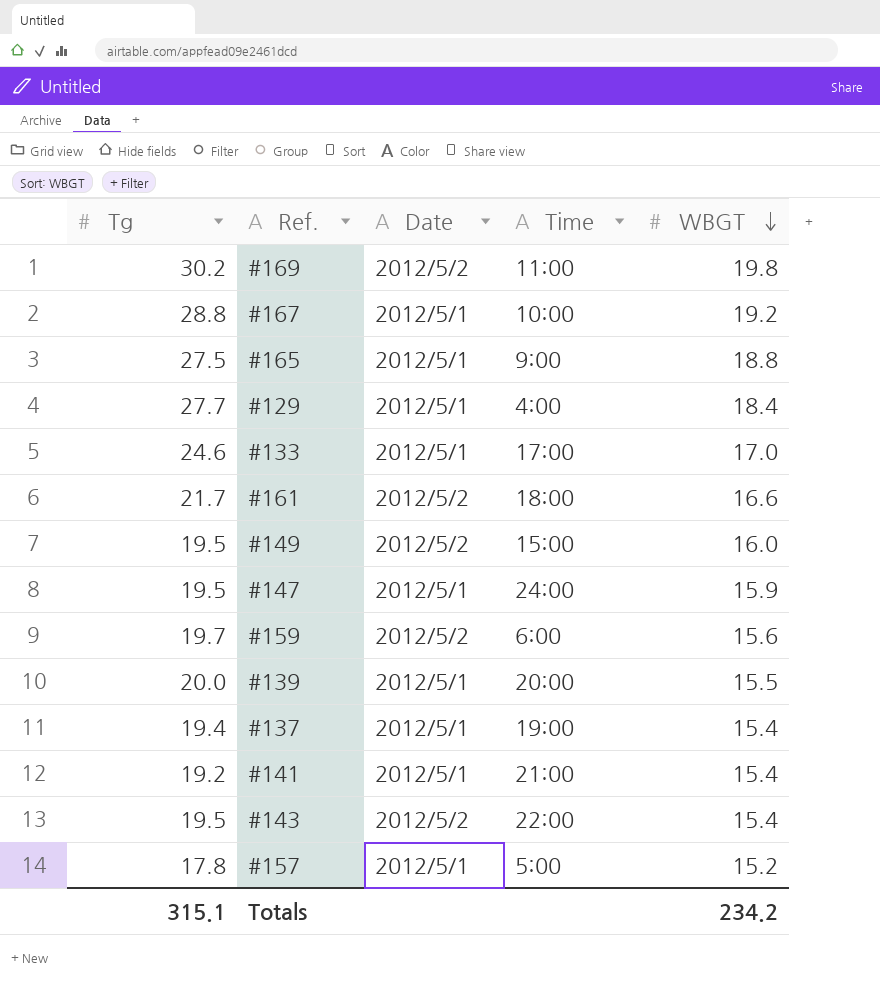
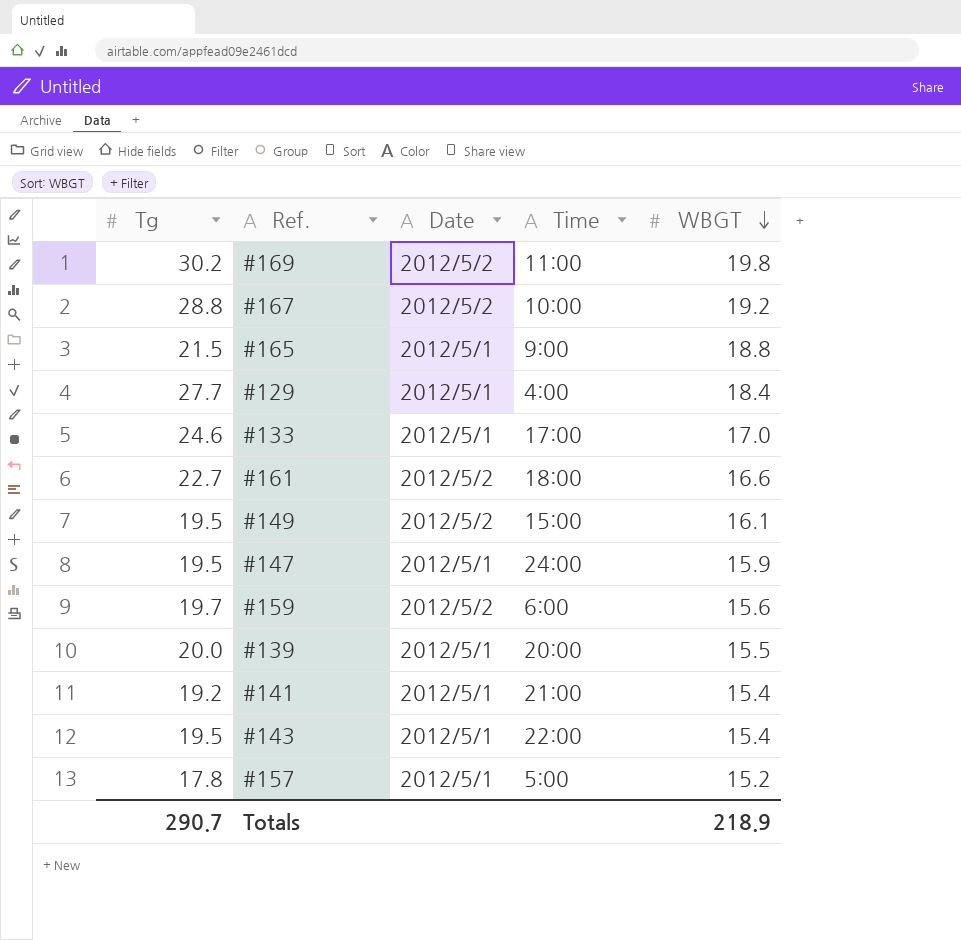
row #137: 19.4 | 2012/5/1 | 19:00 | 15.4 -> none
#167 | Date: 2012/5/1 -> 2012/5/2
#165 | Tg: 27.5 -> 21.5
#161 | Tg: 21.7 -> 22.7
#149 | WBGT: 16.0 -> 16.1
#143 | Date: 2012/5/2 -> 2012/5/1
Totals | Tg: 315.1 -> 290.7
Totals | WBGT: 234.2 -> 218.9

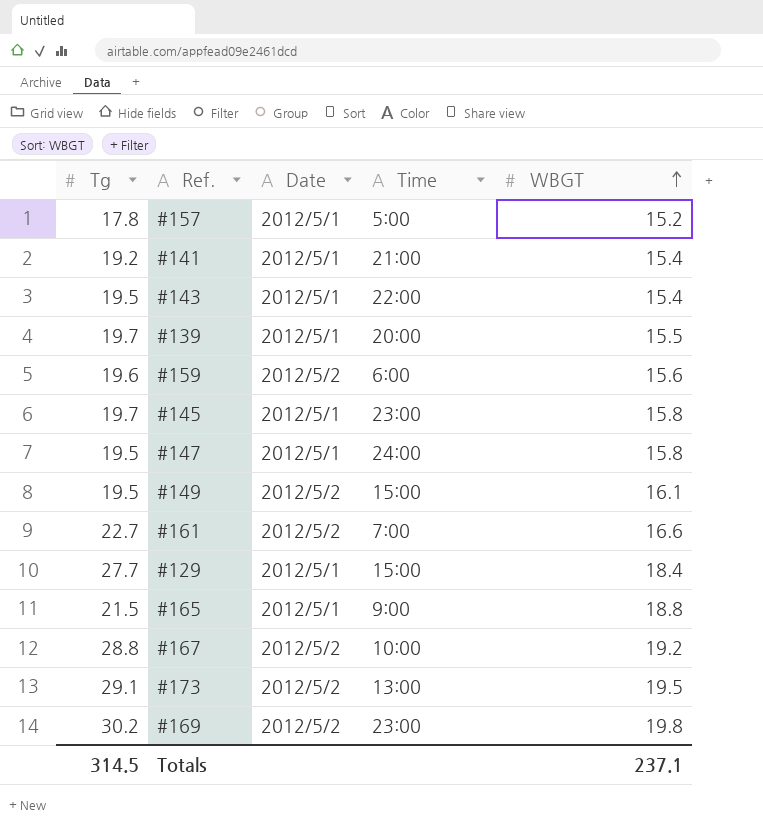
row order: WBGT descending -> WBGT ascending
row #133: 24.6 | 2012/5/1 | 17:00 | 17.0 -> none
#139 | Tg: 20.0 -> 19.7
#159 | Tg: 19.7 -> 19.6
row #145: none -> 19.7 | 2012/5/1 | 23:00 | 15.8
#147 | WBGT: 15.9 -> 15.8
#161 | Time: 18:00 -> 7:00
#129 | Time: 4:00 -> 15:00
row #173: none -> 29.1 | 2012/5/2 | 13:00 | 19.5
#169 | Time: 11:00 -> 23:00
Totals | Tg: 290.7 -> 314.5
Totals | WBGT: 218.9 -> 237.1

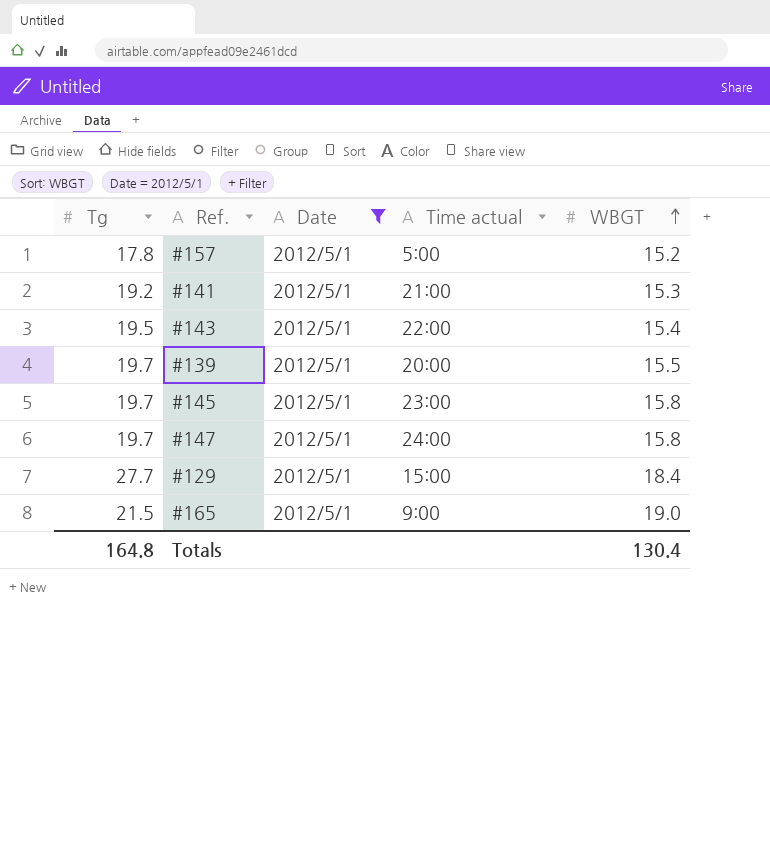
filter: none -> Date = 2012/5/1
column name: Time -> Time actual
#141 | WBGT: 15.4 -> 15.3
#147 | Tg: 19.5 -> 19.7
#165 | WBGT: 18.8 -> 19.0
Totals | Tg: 314.5 -> 164.8
Totals | WBGT: 237.1 -> 130.4

